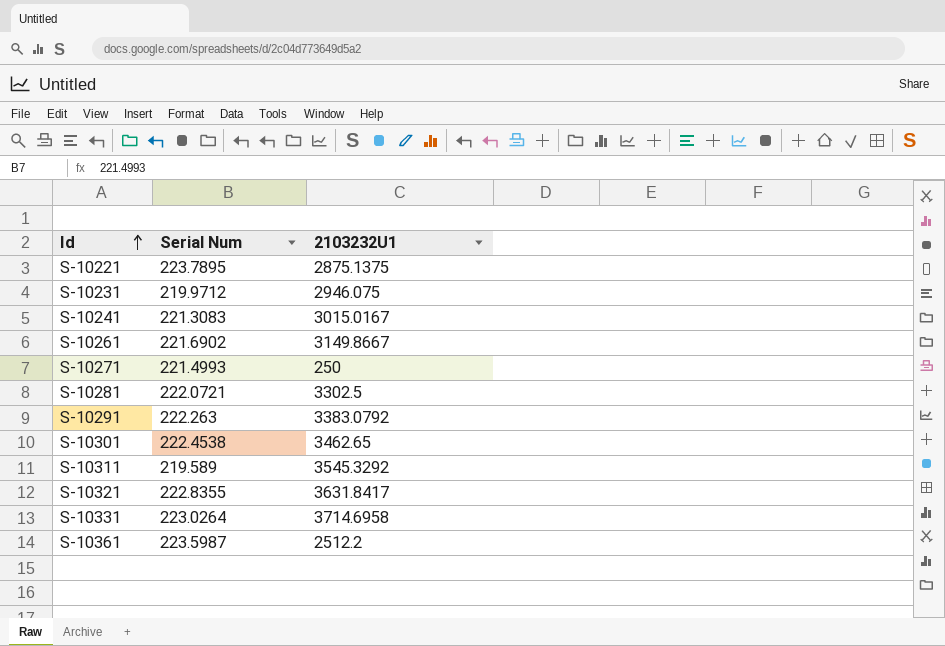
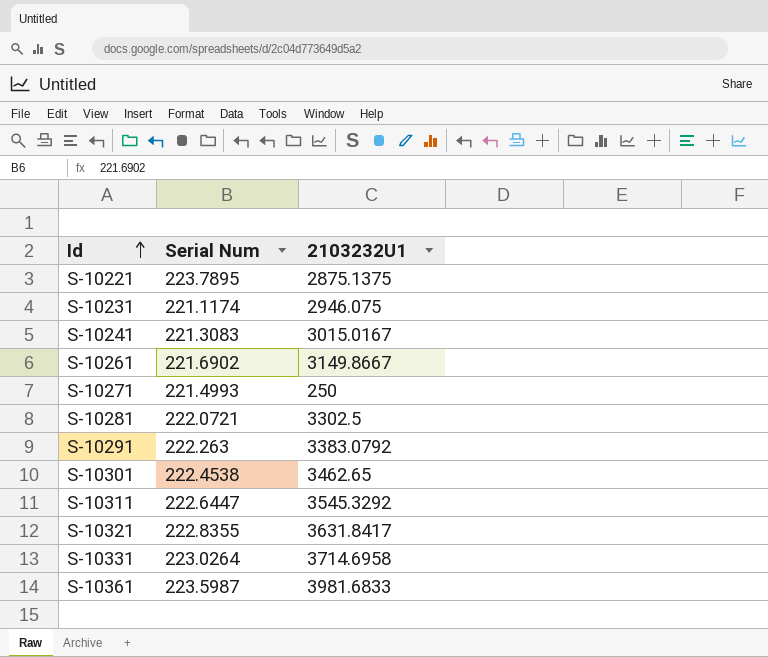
S-10231 | Serial Num: 219.9712 -> 221.1174
S-10311 | Serial Num: 219.589 -> 222.6447
S-10361 | 2103232U1: 2512.2 -> 3981.6833

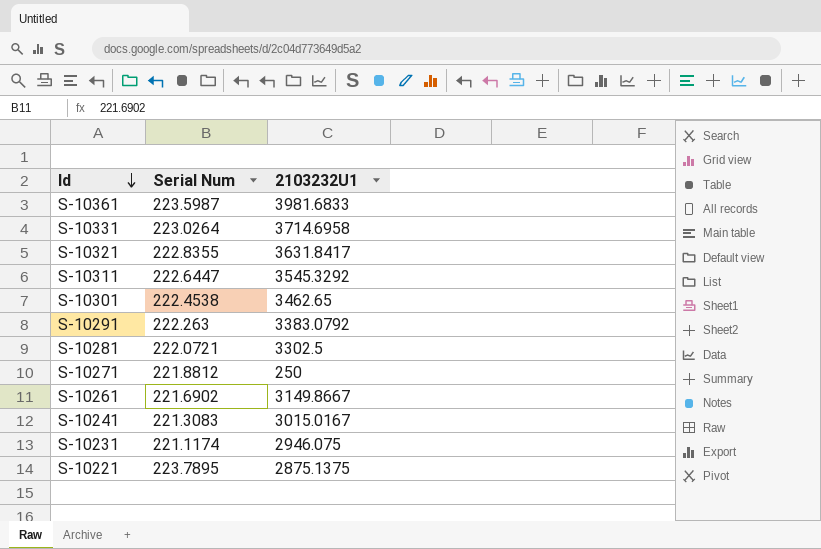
row order: Id ascending -> Id descending
S-10271 | Serial Num: 221.4993 -> 221.8812

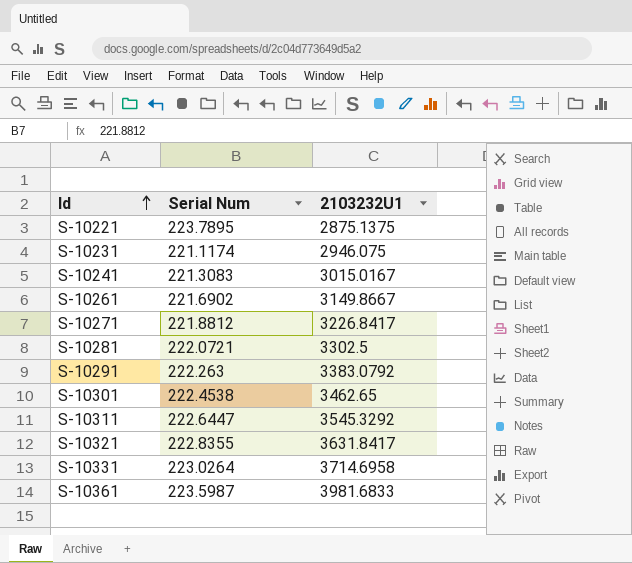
row order: Id descending -> Id ascending
S-10271 | 2103232U1: 250 -> 3226.8417

